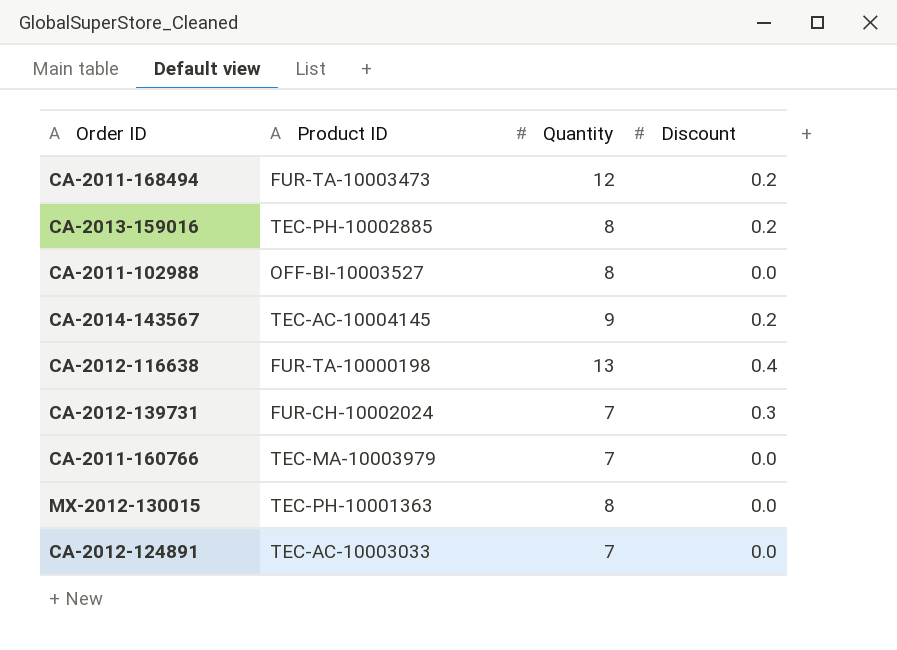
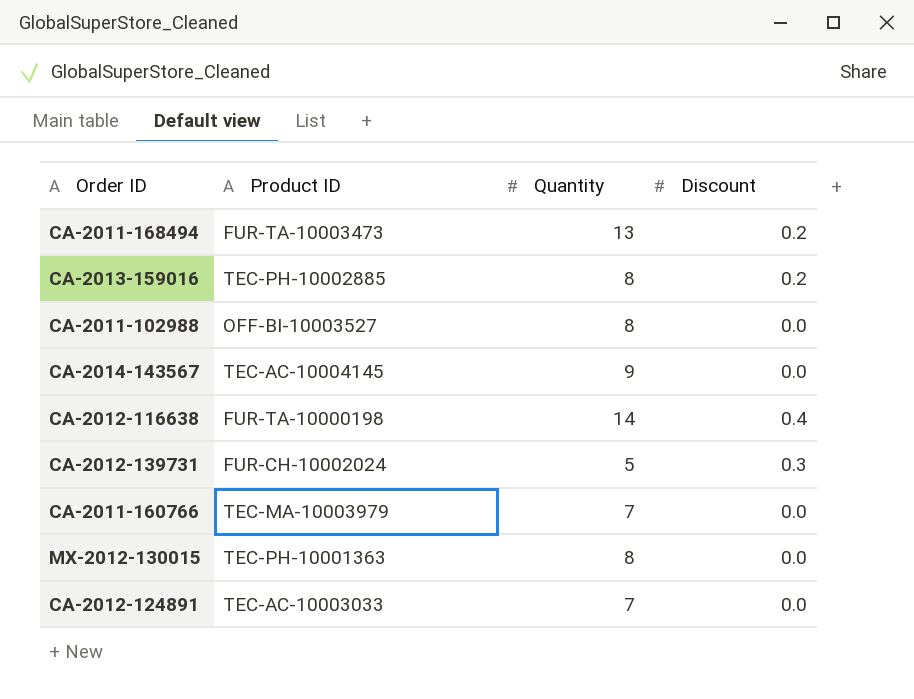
CA-2011-168494 | Quantity: 12 -> 13
CA-2014-143567 | Discount: 0.2 -> 0.0
CA-2012-116638 | Quantity: 13 -> 14
CA-2012-139731 | Quantity: 7 -> 5

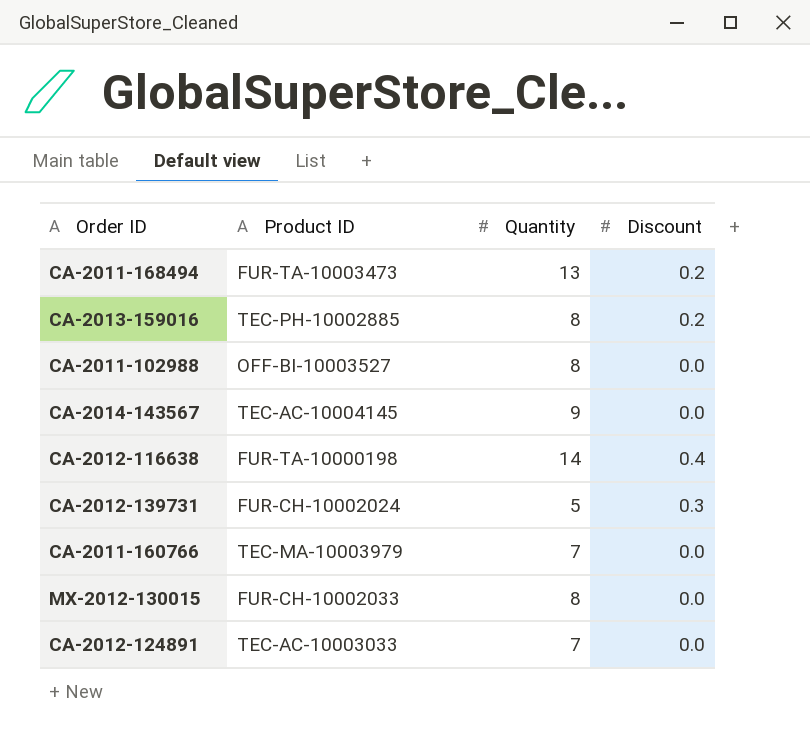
MX-2012-130015 | Product ID: TEC-PH-10001363 -> FUR-CH-10002033

